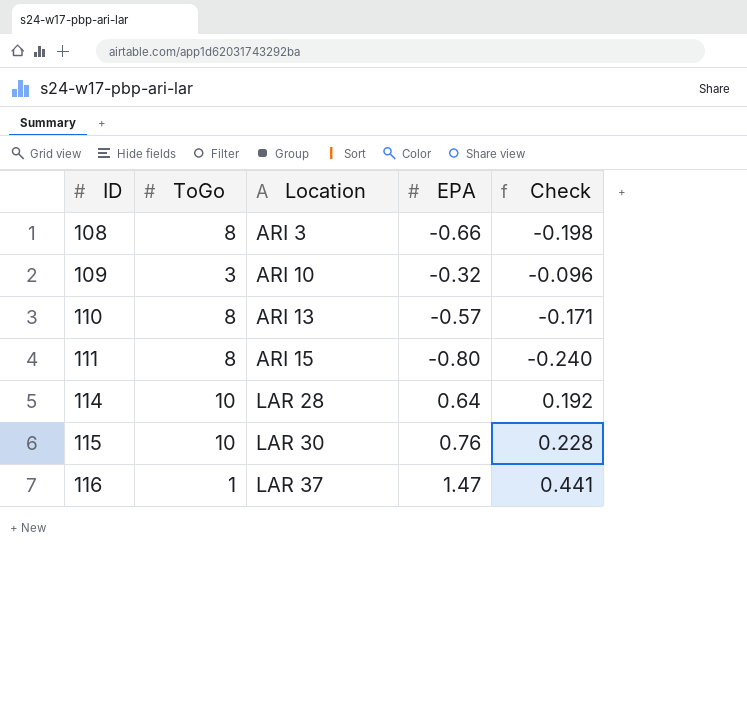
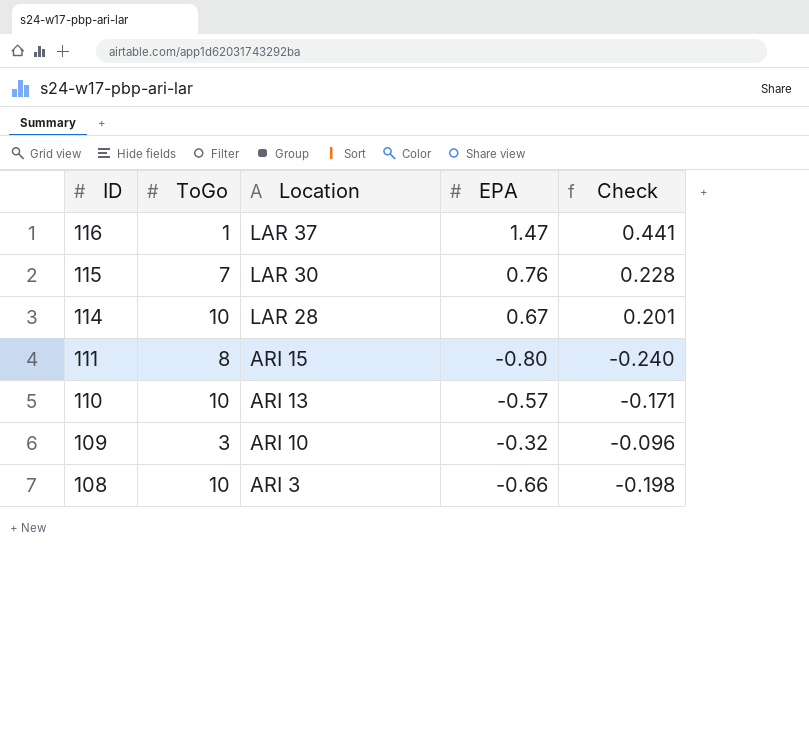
row order: ID ascending -> ID descending
115 | ToGo: 10 -> 7
114 | EPA: 0.64 -> 0.67
114 | Check: 0.192 -> 0.201
110 | ToGo: 8 -> 10
108 | ToGo: 8 -> 10

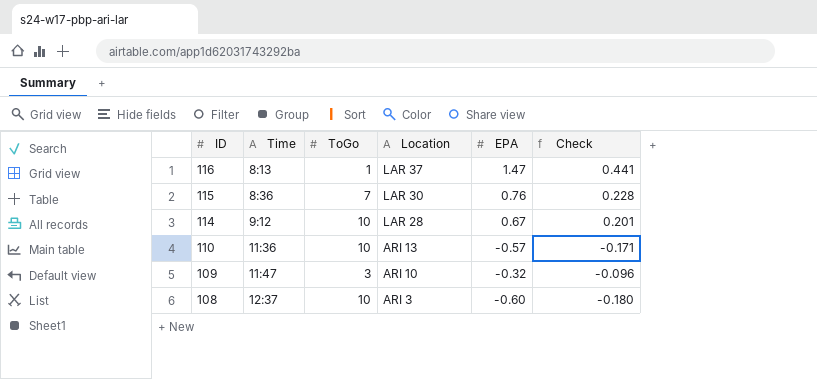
column Time | position: none -> 2
row 111: 8 | ARI 15 | -0.80 | -0.240 -> none
108 | EPA: -0.66 -> -0.60
108 | Check: -0.198 -> -0.180

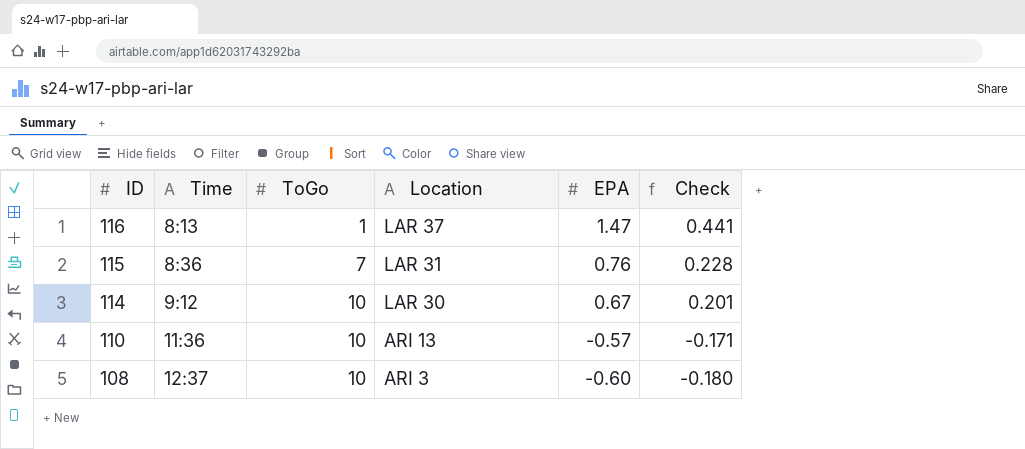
row 109: 11:47 | 3 | ARI 10 | -0.32 | -0.096 -> none
115 | Location: LAR 30 -> LAR 31
114 | Location: LAR 28 -> LAR 30

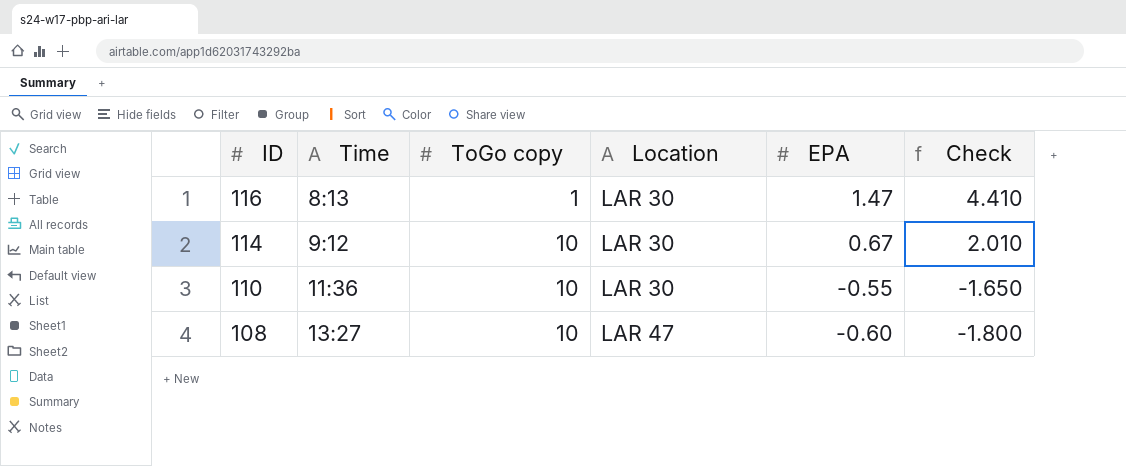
column name: ToGo -> ToGo copy
column Check | formula: [EPA] * 0.3 -> [EPA] * 3
row 115: 8:36 | 7 | LAR 31 | 0.76 | 0.228 -> none
116 | Location: LAR 37 -> LAR 30
110 | Location: ARI 13 -> LAR 30
110 | EPA: -0.57 -> -0.55
108 | Time: 12:37 -> 13:27
108 | Location: ARI 3 -> LAR 47

